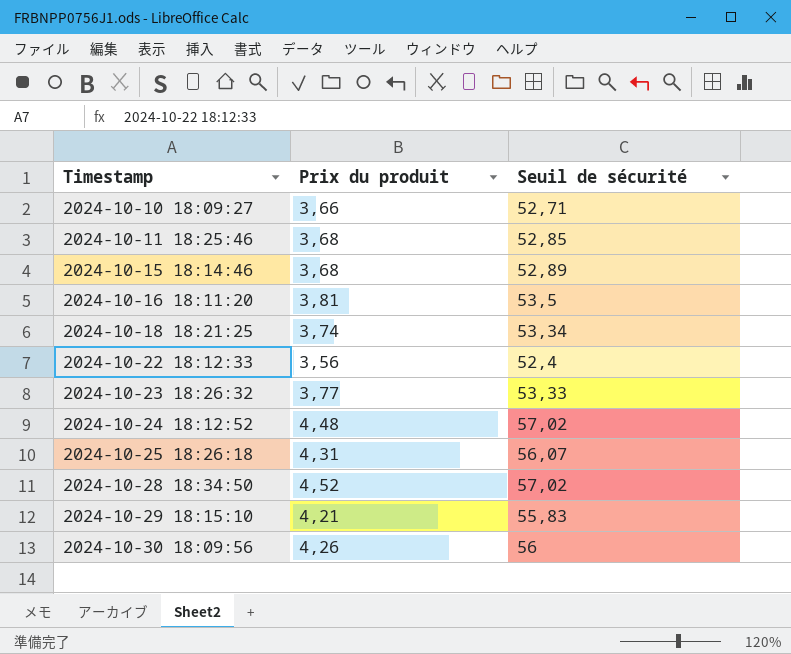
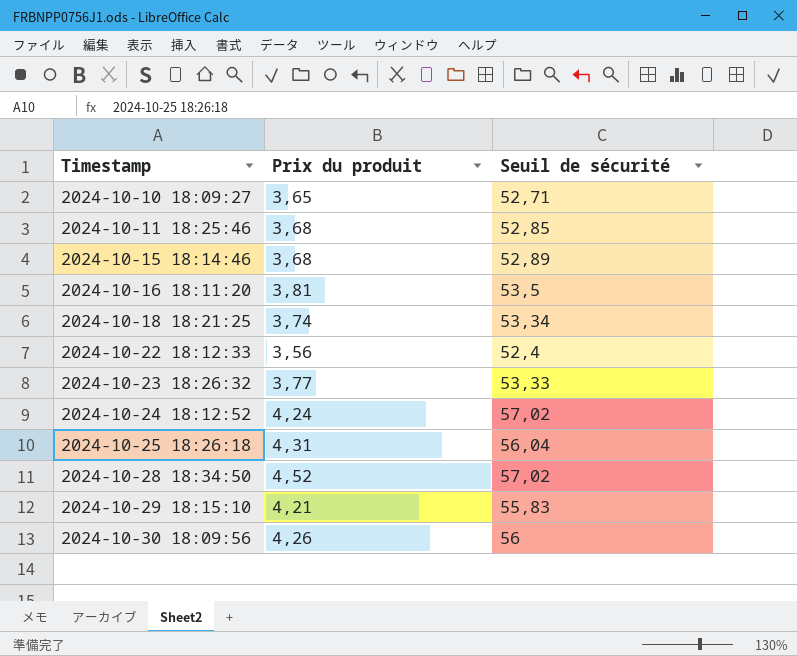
2024-10-10 18:09:27 | Prix du produit: 3,66 -> 3,65
2024-10-24 18:12:52 | Prix du produit: 4,48 -> 4,24
2024-10-25 18:26:18 | Seuil de sécurité: 56,07 -> 56,04

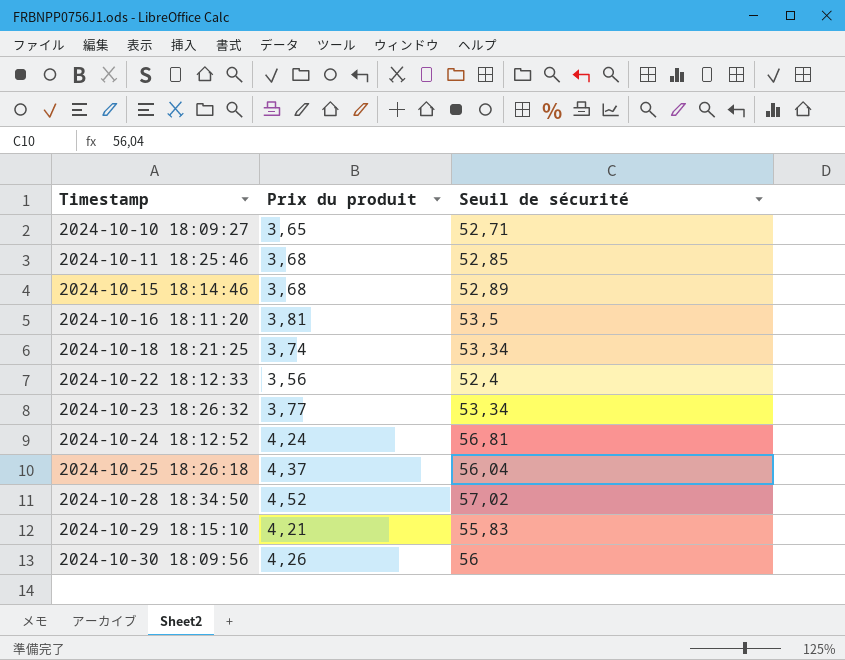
2024-10-23 18:26:32 | Seuil de sécurité: 53,33 -> 53,34
2024-10-24 18:12:52 | Seuil de sécurité: 57,02 -> 56,81
2024-10-25 18:26:18 | Prix du produit: 4,31 -> 4,37

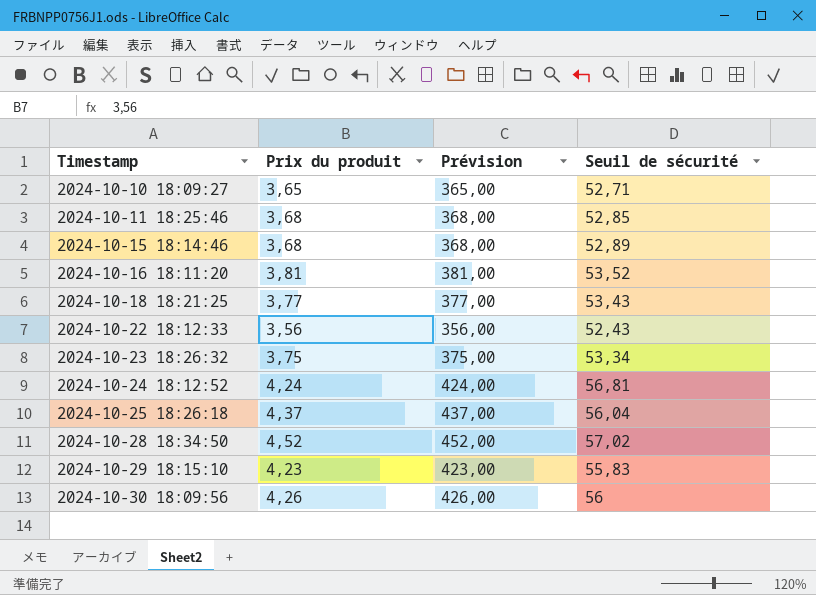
column Prévision | formula: none -> [Prix du produit] * 100
2024-10-16 18:11:20 | Seuil de sécurité: 53,5 -> 53,52
2024-10-18 18:21:25 | Prix du produit: 3,74 -> 3,77
2024-10-18 18:21:25 | Seuil de sécurité: 53,34 -> 53,43
2024-10-22 18:12:33 | Seuil de sécurité: 52,4 -> 52,43
2024-10-23 18:26:32 | Prix du produit: 3,77 -> 3,75
2024-10-29 18:15:10 | Prix du produit: 4,21 -> 4,23

